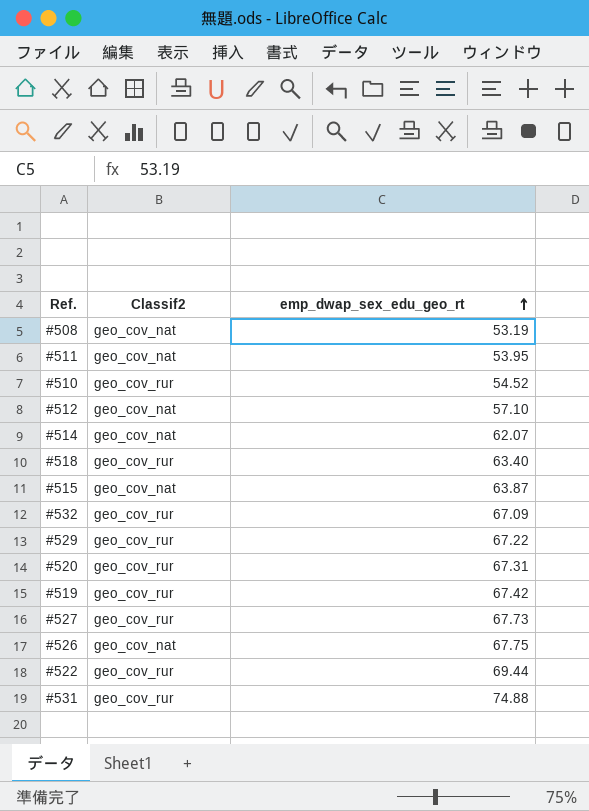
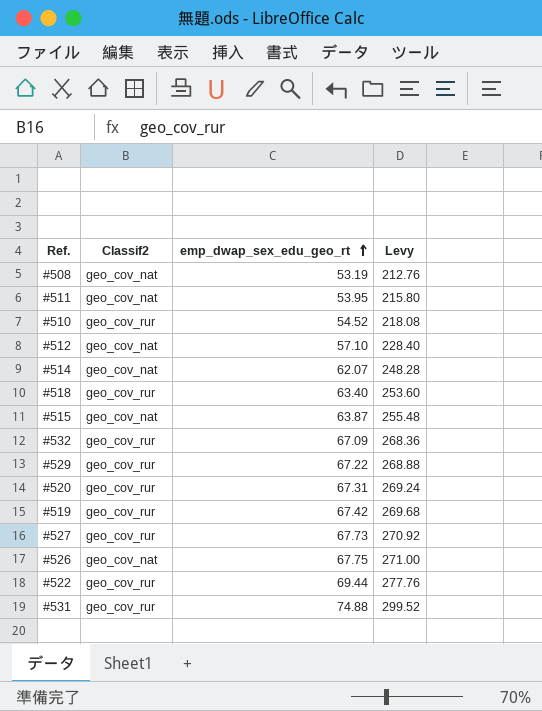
column Levy | formula: none -> [emp_dwap_sex_edu_geo_rt] * 4

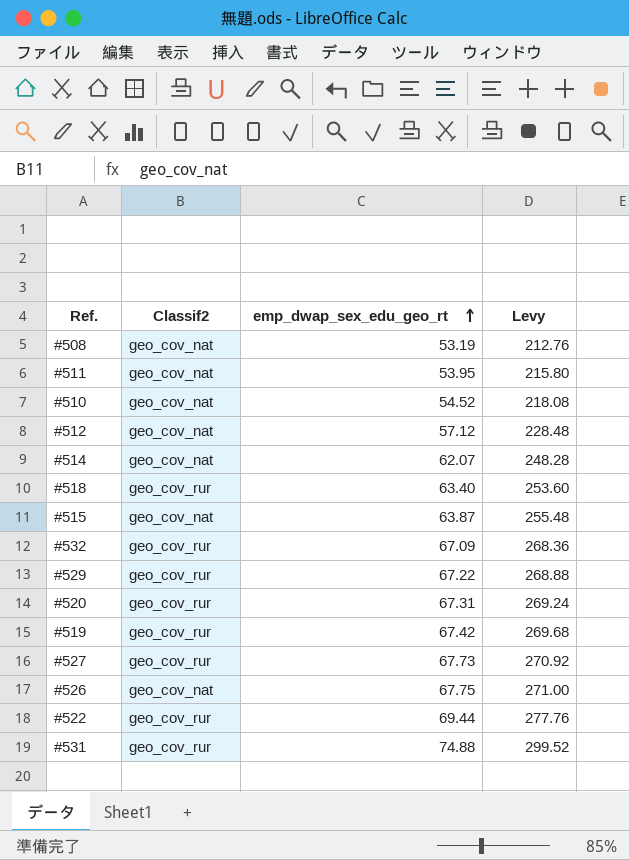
#510 | Classif2: geo_cov_rur -> geo_cov_nat
#512 | emp_dwap_sex_edu_geo_rt: 57.10 -> 57.12
#512 | Levy: 228.40 -> 228.48

